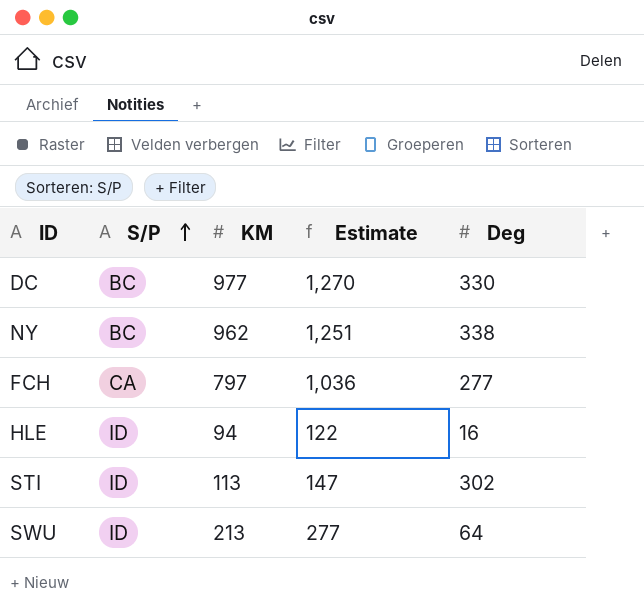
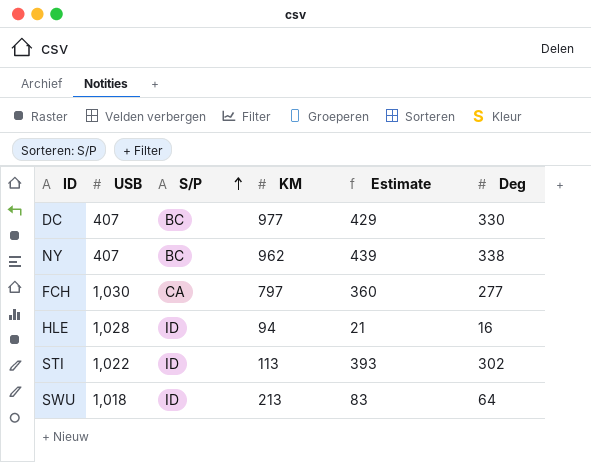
column USB | position: none -> 2
column Estimate | formula: [KM] * 1.3 -> [Deg] * 1.3

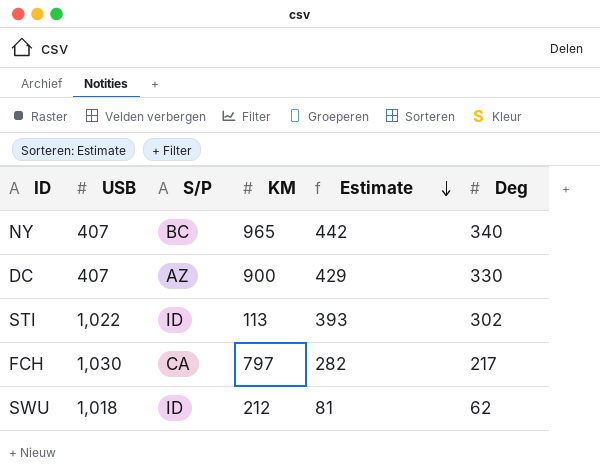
row order: S/P ascending -> Estimate descending
row HLE: 1,028 | ID | 94 | 21 | 16 -> none
NY | KM: 962 -> 965
NY | Estimate: 439 -> 442
NY | Deg: 338 -> 340
DC | S/P: BC -> AZ
DC | KM: 977 -> 900
FCH | Estimate: 360 -> 282
FCH | Deg: 277 -> 217
SWU | KM: 213 -> 212
SWU | Estimate: 83 -> 81
SWU | Deg: 64 -> 62

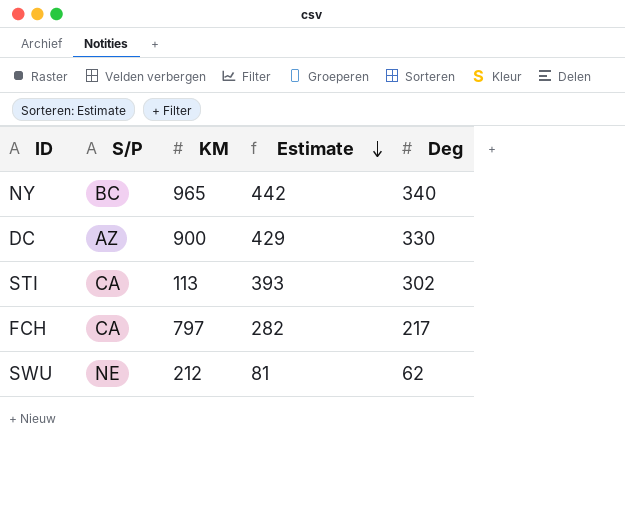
column USB | position: 2 -> none
STI | S/P: ID -> CA
SWU | S/P: ID -> NE

